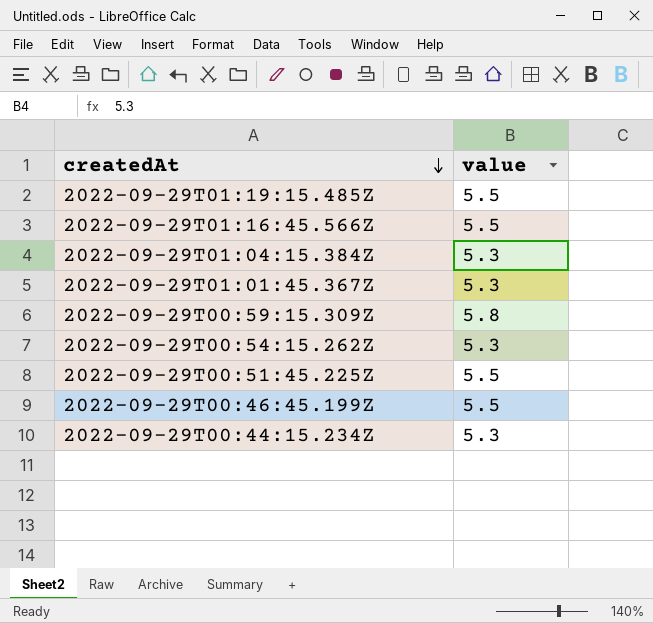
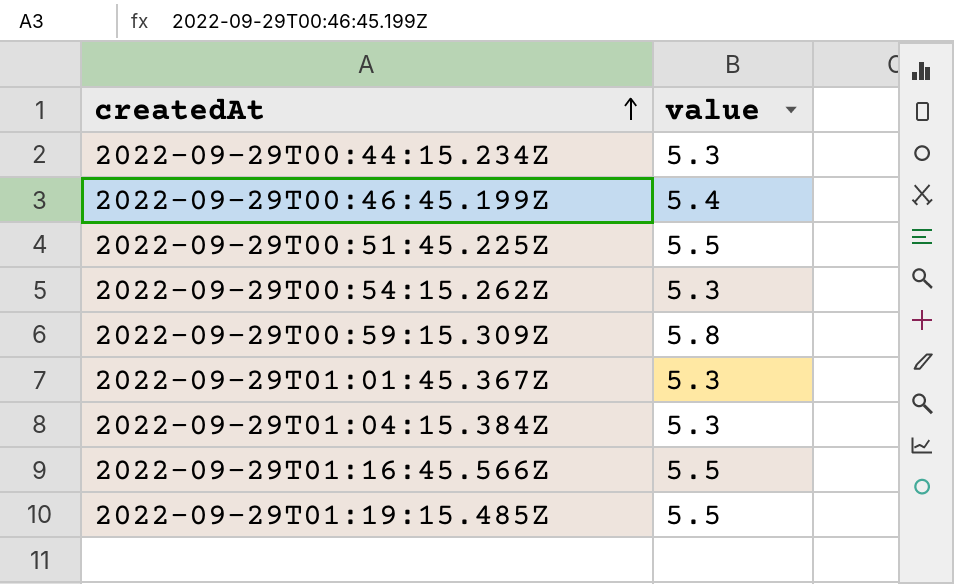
row order: createdAt descending -> createdAt ascending
2022-09-29T00:46:45.199Z | value: 5.5 -> 5.4

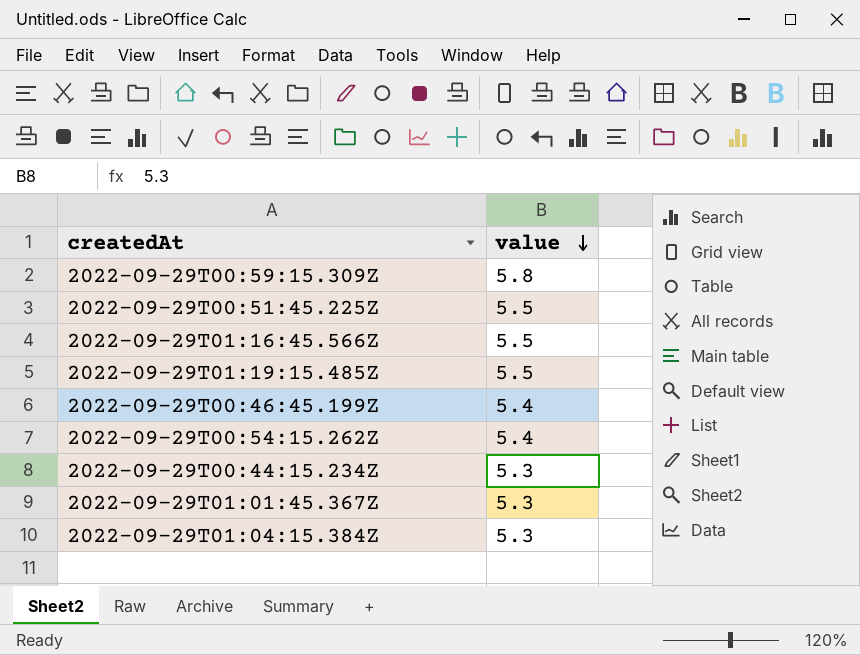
row order: createdAt ascending -> value descending
2022-09-29T00:54:15.262Z | value: 5.3 -> 5.4

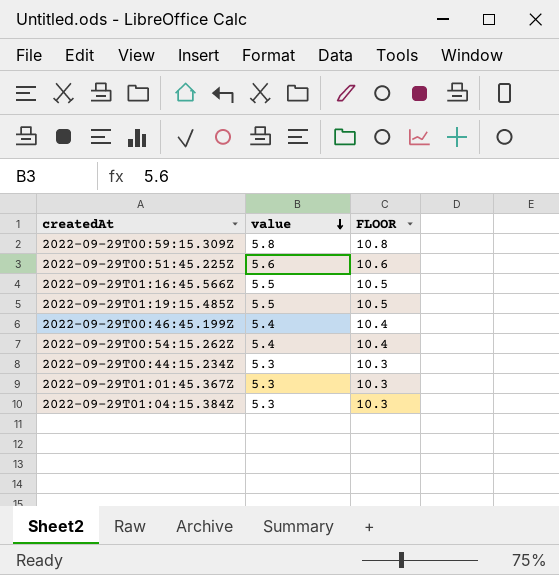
column FLOOR | formula: none -> [value] + 5
2022-09-29T00:51:45.225Z | value: 5.5 -> 5.6

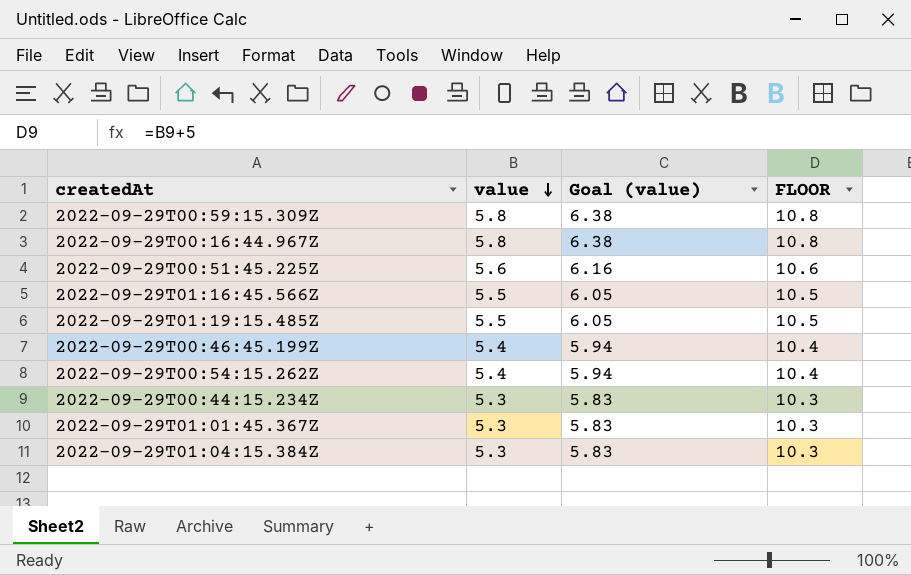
column Goal (value) | formula: none -> [value] * 1.1
row 2022-09-29T00:16:44.967Z: none -> 5.8 | 6.38 | 10.8

